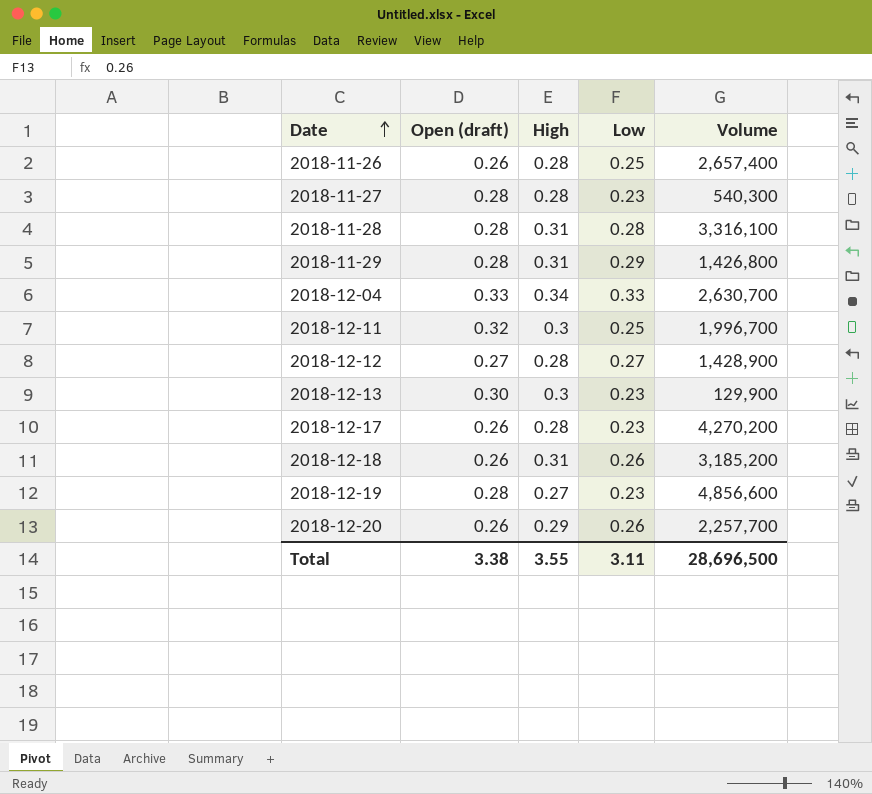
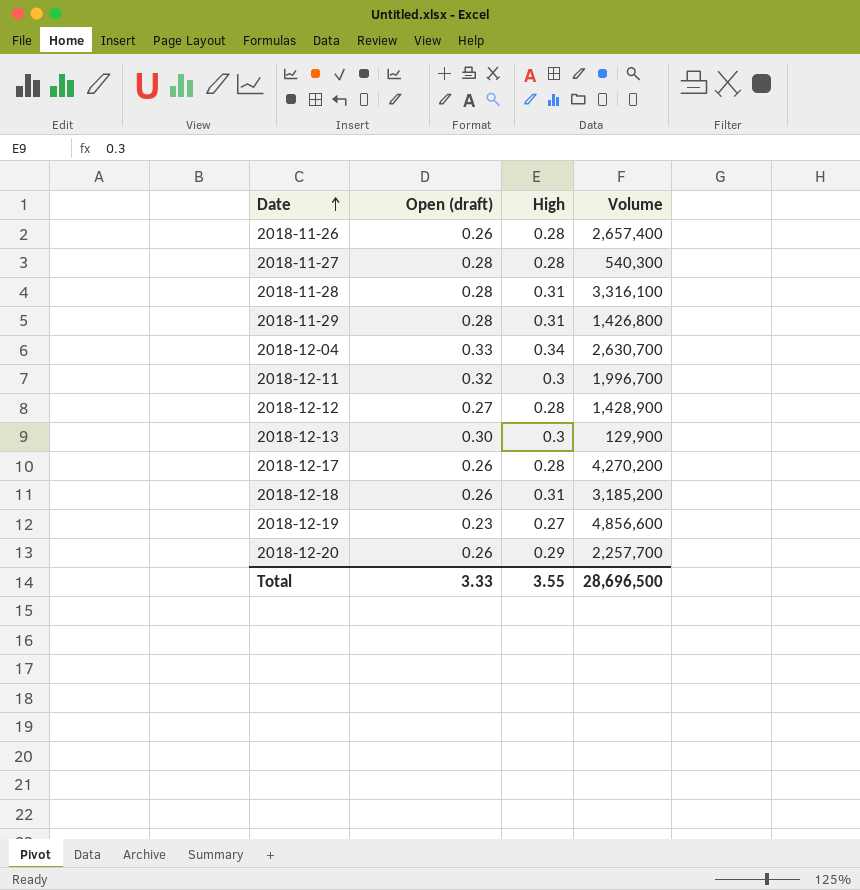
column Low | position: 4 -> none
2018-12-19 | Open (draft): 0.28 -> 0.23
Total | Open (draft): 3.38 -> 3.33

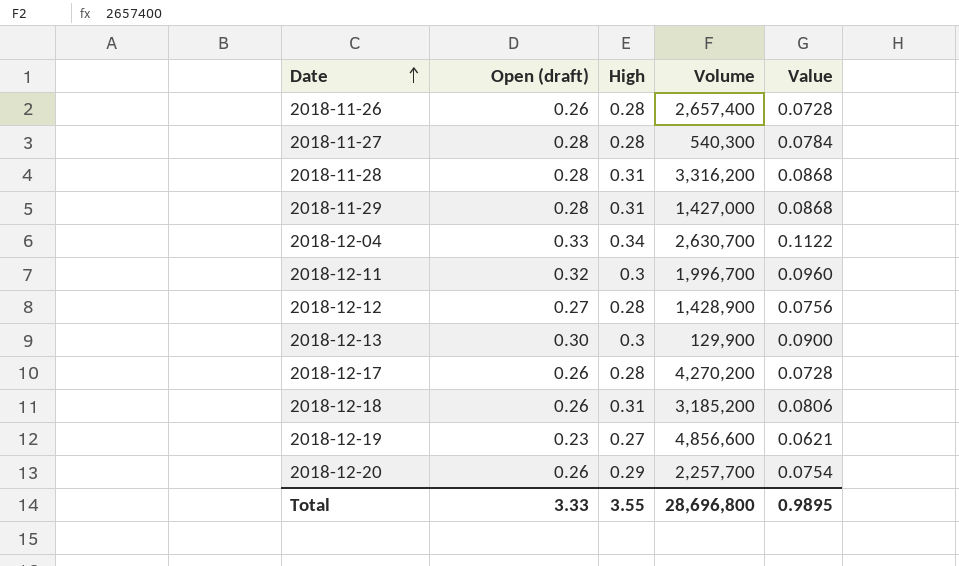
column Value | formula: none -> [Open (draft)] * [High]
2018-11-28 | Volume: 3,316,100 -> 3,316,200
2018-11-29 | Volume: 1,426,800 -> 1,427,000
Total | Volume: 28,696,500 -> 28,696,800

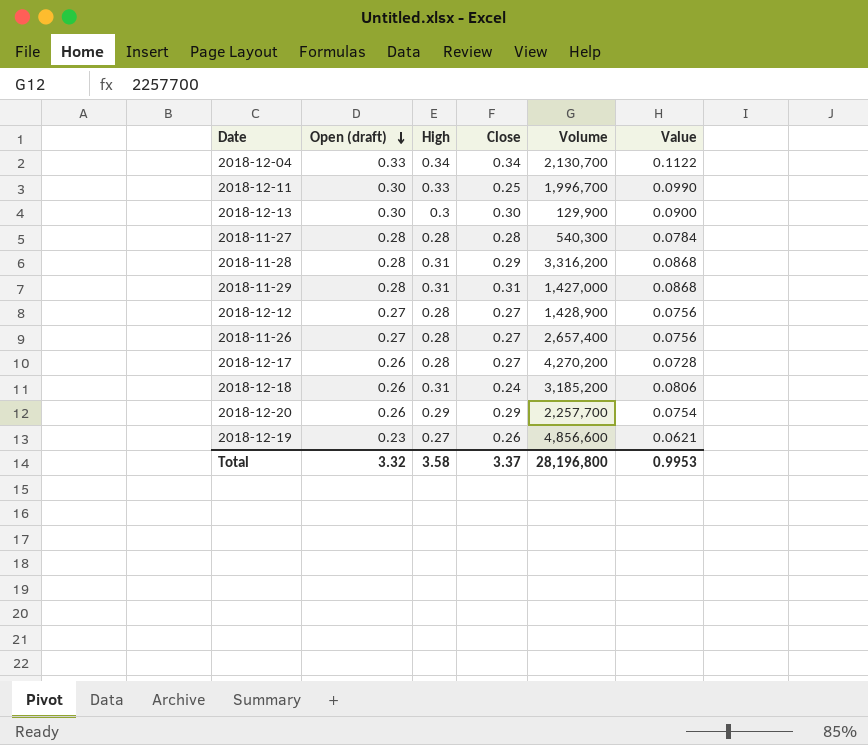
row order: Date ascending -> Open (draft) descending
column Close | position: none -> 4
2018-12-04 | Volume: 2,630,700 -> 2,130,700
2018-12-11 | Open (draft): 0.32 -> 0.30
2018-12-11 | High: 0.3 -> 0.33
2018-12-11 | Value: 0.0960 -> 0.0990
2018-11-26 | Open (draft): 0.26 -> 0.27
2018-11-26 | Value: 0.0728 -> 0.0756
Total | Open (draft): 3.33 -> 3.32
Total | High: 3.55 -> 3.58
Total | Volume: 28,696,800 -> 28,196,800
Total | Value: 0.9895 -> 0.9953

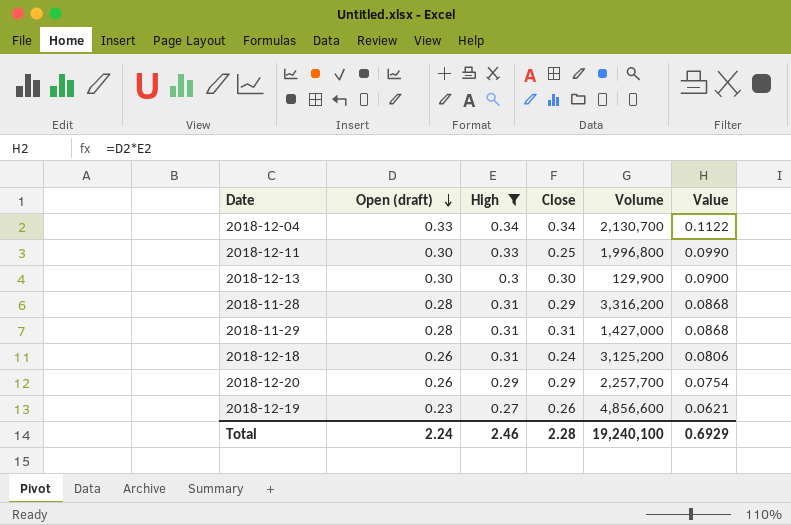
filter: none -> High != 0.28
2018-12-11 | Volume: 1,996,700 -> 1,996,800
2018-12-18 | Volume: 3,185,200 -> 3,125,200
Total | Open (draft): 3.32 -> 2.24
Total | High: 3.58 -> 2.46
Total | Close: 3.37 -> 2.28
Total | Volume: 28,196,800 -> 19,240,100
Total | Value: 0.9953 -> 0.6929

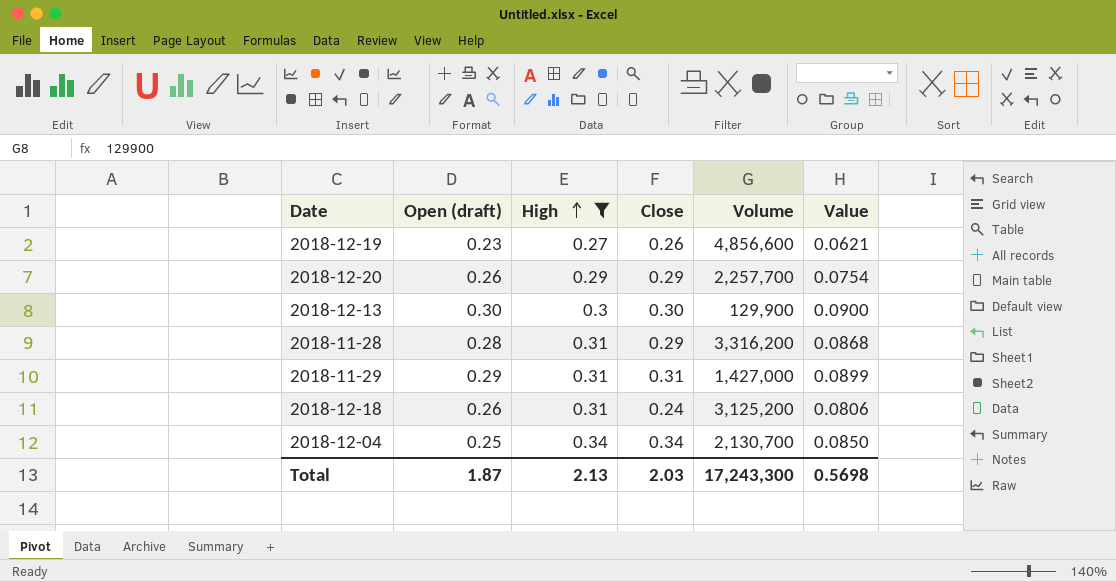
row order: Open (draft) descending -> High ascending
row 2018-12-11: 0.30 | 0.33 | 0.25 | 1,996,800 | 0.0990 -> none
2018-11-29 | Open (draft): 0.28 -> 0.29
2018-11-29 | Value: 0.0868 -> 0.0899
2018-12-04 | Open (draft): 0.33 -> 0.25
2018-12-04 | Value: 0.1122 -> 0.0850
Total | Open (draft): 2.24 -> 1.87
Total | High: 2.46 -> 2.13
Total | Close: 2.28 -> 2.03
Total | Volume: 19,240,100 -> 17,243,300
Total | Value: 0.6929 -> 0.5698

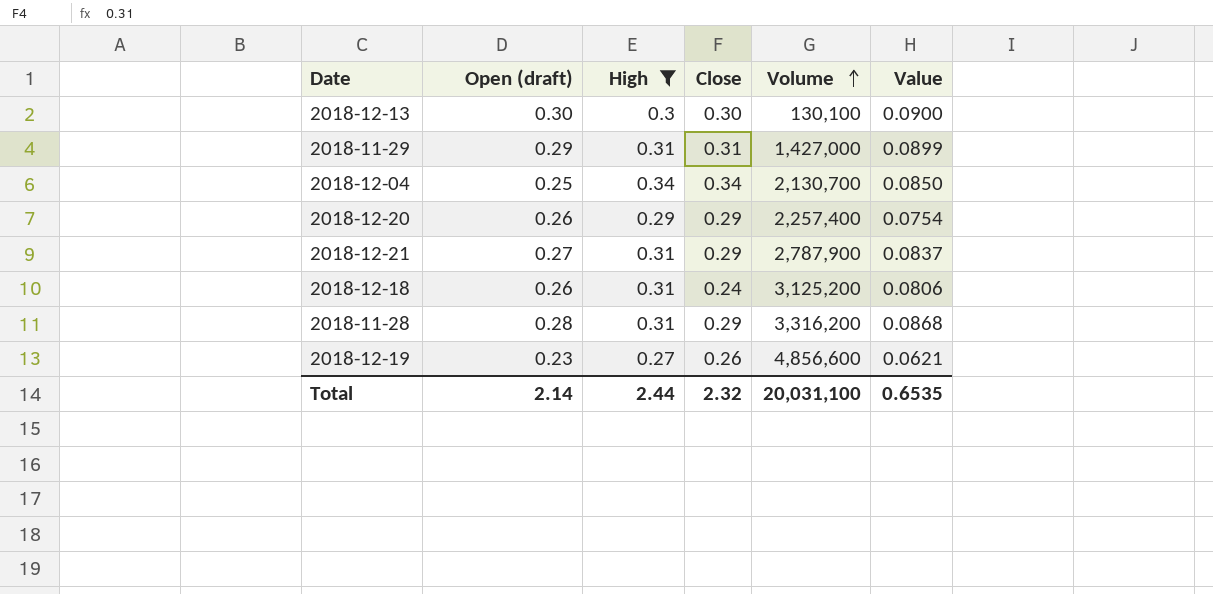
row order: High ascending -> Volume ascending
2018-12-13 | Volume: 129,900 -> 130,100
2018-12-20 | Volume: 2,257,700 -> 2,257,400
row 2018-12-21: none -> 0.27 | 0.31 | 0.29 | 2,787,900 | 0.0837
Total | Open (draft): 1.87 -> 2.14
Total | High: 2.13 -> 2.44
Total | Close: 2.03 -> 2.32
Total | Volume: 17,243,300 -> 20,031,100
Total | Value: 0.5698 -> 0.6535

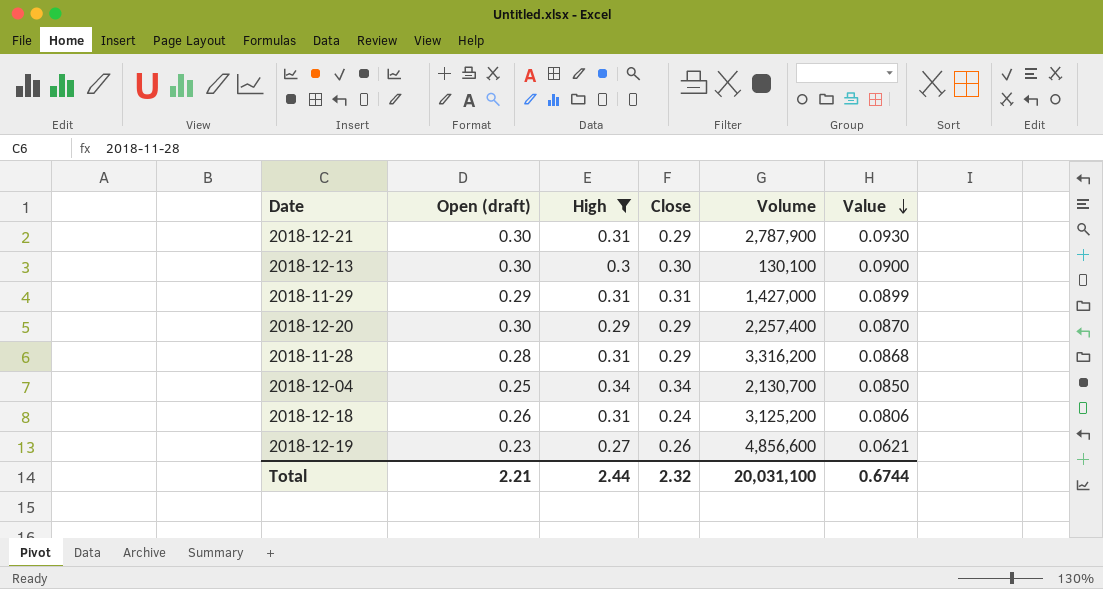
row order: Volume ascending -> Value descending
2018-12-21 | Open (draft): 0.27 -> 0.30
2018-12-21 | Value: 0.0837 -> 0.0930
2018-12-20 | Open (draft): 0.26 -> 0.30
2018-12-20 | Value: 0.0754 -> 0.0870
Total | Open (draft): 2.14 -> 2.21
Total | Value: 0.6535 -> 0.6744

